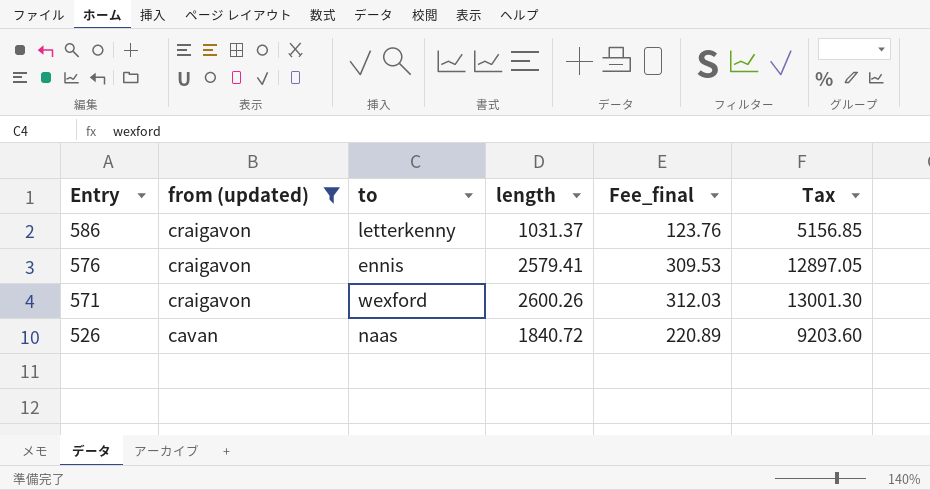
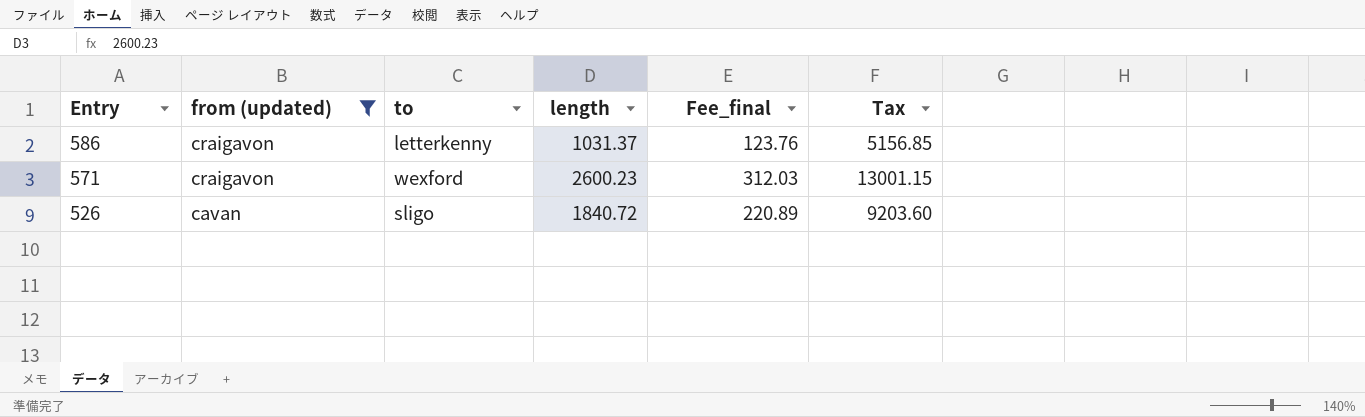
row 576: craigavon | ennis | 2579.41 | 309.53 | 12897.05 -> none
571 | length: 2600.26 -> 2600.23
571 | Tax: 13001.30 -> 13001.15
526 | to: naas -> sligo

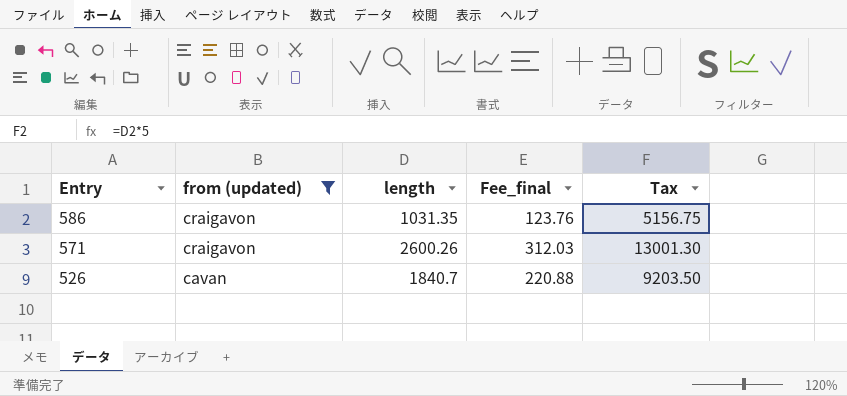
column to | position: 3 -> none
586 | length: 1031.37 -> 1031.35
586 | Tax: 5156.85 -> 5156.75
571 | length: 2600.23 -> 2600.26
571 | Tax: 13001.15 -> 13001.30
526 | length: 1840.72 -> 1840.7
526 | Fee_final: 220.89 -> 220.88
526 | Tax: 9203.60 -> 9203.50

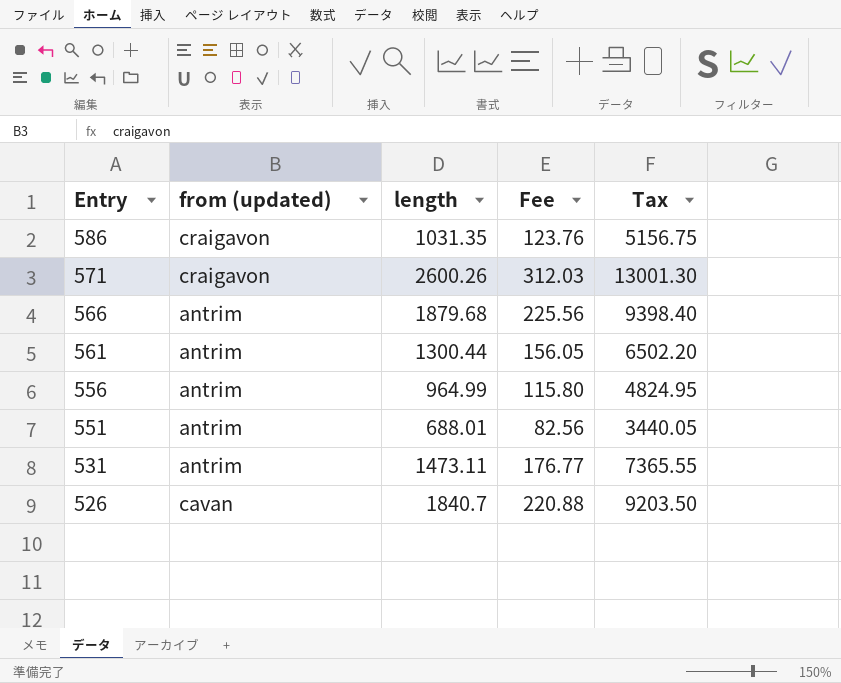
filter: from (updated) != antrim -> none
column name: Fee_final -> Fee

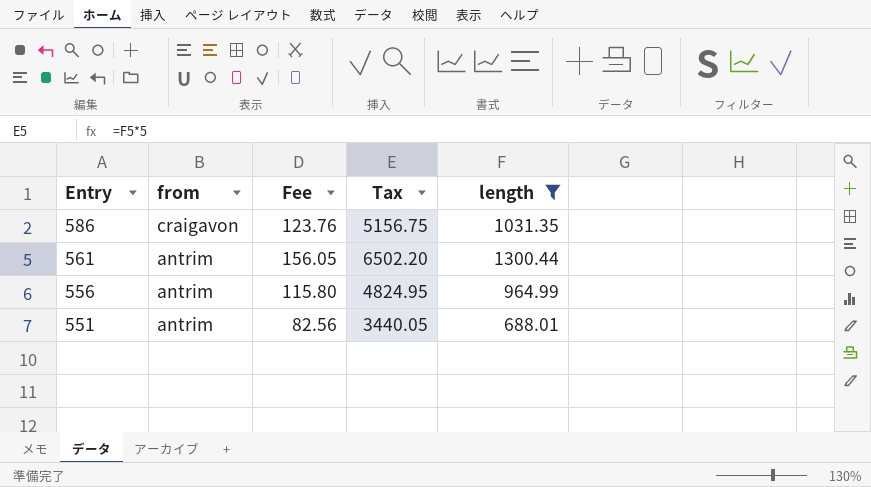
filter: none -> length <= 1300.44
column name: from (updated) -> from
column length | position: 3 -> 5

